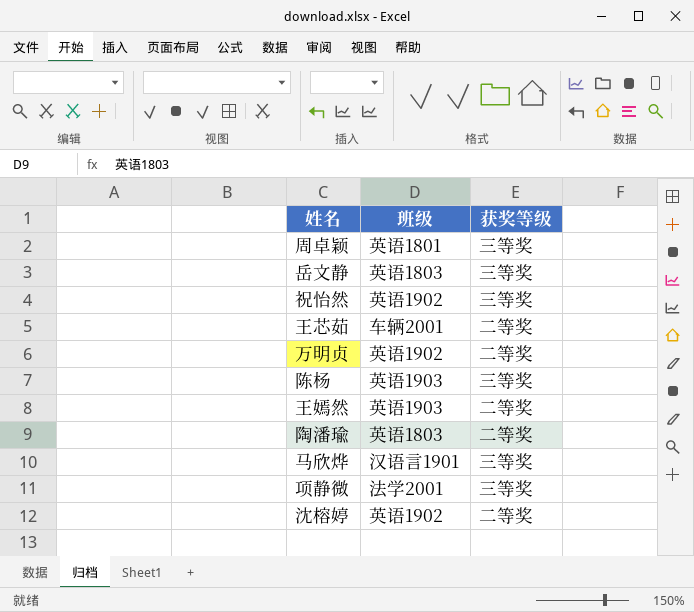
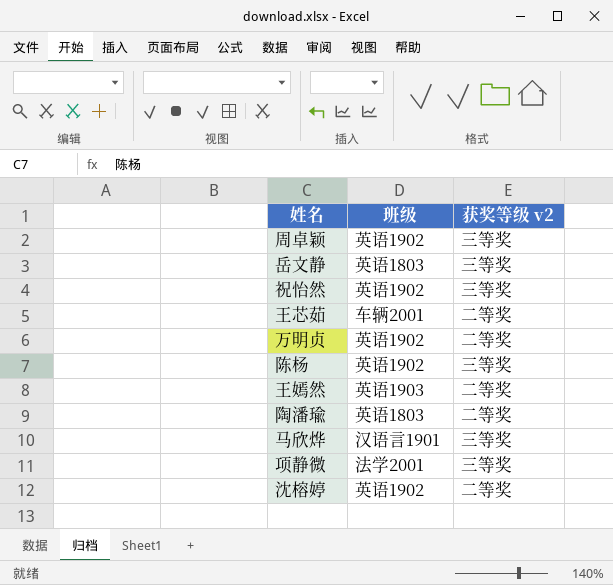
column name: 获奖等级 -> 获奖等级 v2
周卓颖 | 班级: 英语1801 -> 英语1902
陈杨 | 班级: 英语1903 -> 英语1902

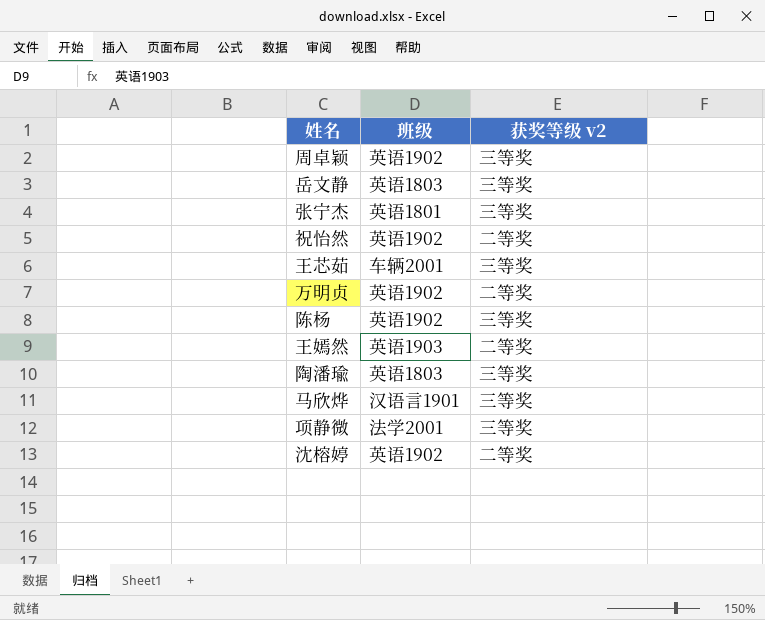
row 张宁杰: none -> 英语1801 | 三等奖
祝怡然 | 获奖等级 v2: 三等奖 -> 二等奖
王芯茹 | 获奖等级 v2: 二等奖 -> 三等奖
陶潘瑜 | 获奖等级 v2: 二等奖 -> 三等奖

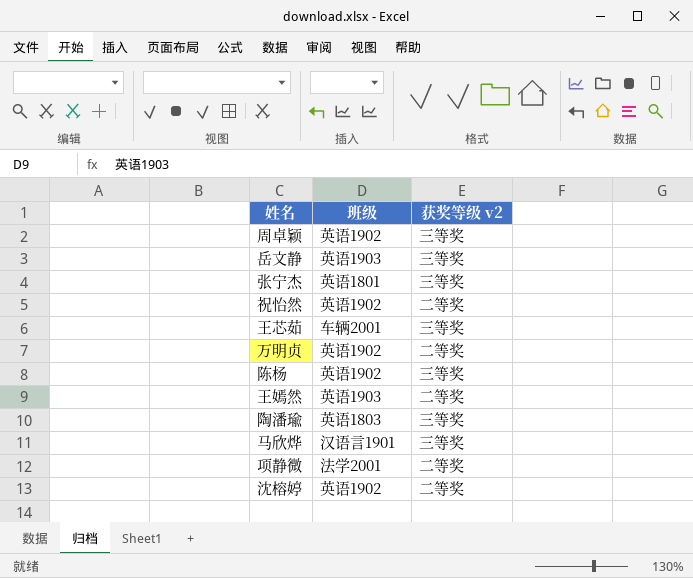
岳文静 | 班级: 英语1803 -> 英语1903
项静微 | 获奖等级 v2: 三等奖 -> 二等奖

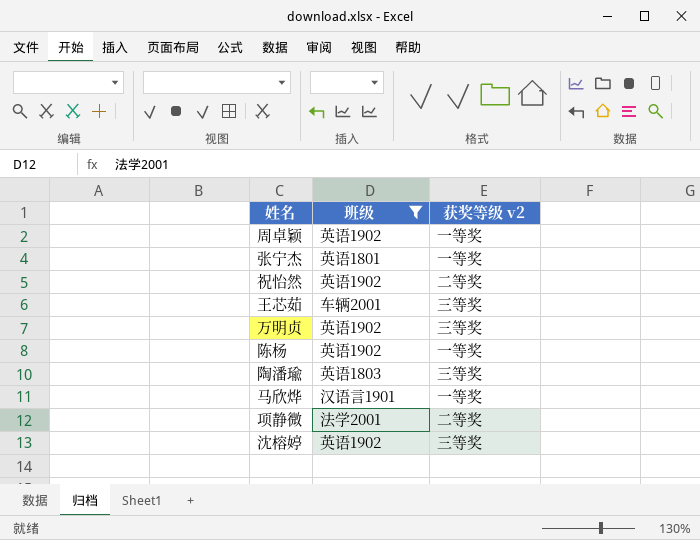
filter: none -> 班级 != 英语1903
周卓颖 | 获奖等级 v2: 三等奖 -> 一等奖
张宁杰 | 获奖等级 v2: 三等奖 -> 一等奖
万明贞 | 获奖等级 v2: 二等奖 -> 三等奖
陈杨 | 获奖等级 v2: 三等奖 -> 一等奖
马欣烨 | 获奖等级 v2: 三等奖 -> 一等奖
沈榕婷 | 获奖等级 v2: 二等奖 -> 三等奖

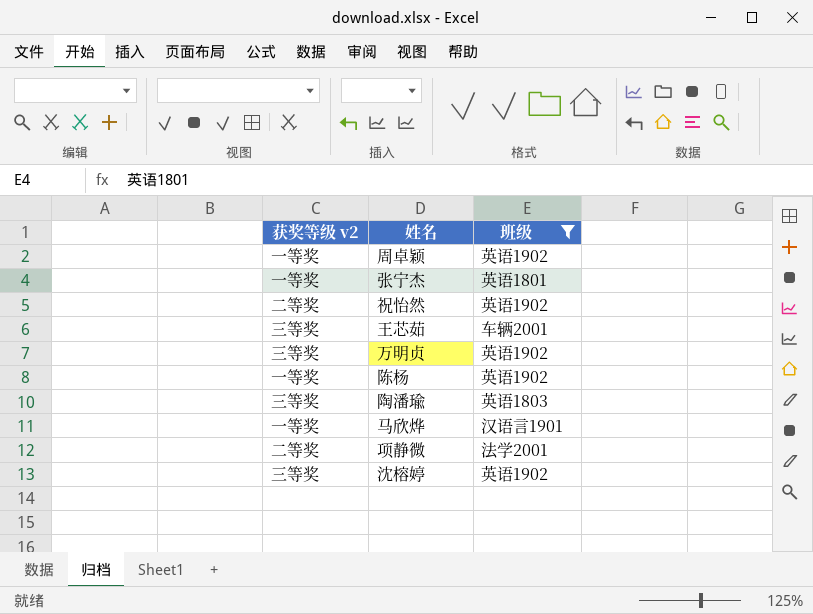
column 获奖等级 v2 | position: 3 -> 1

